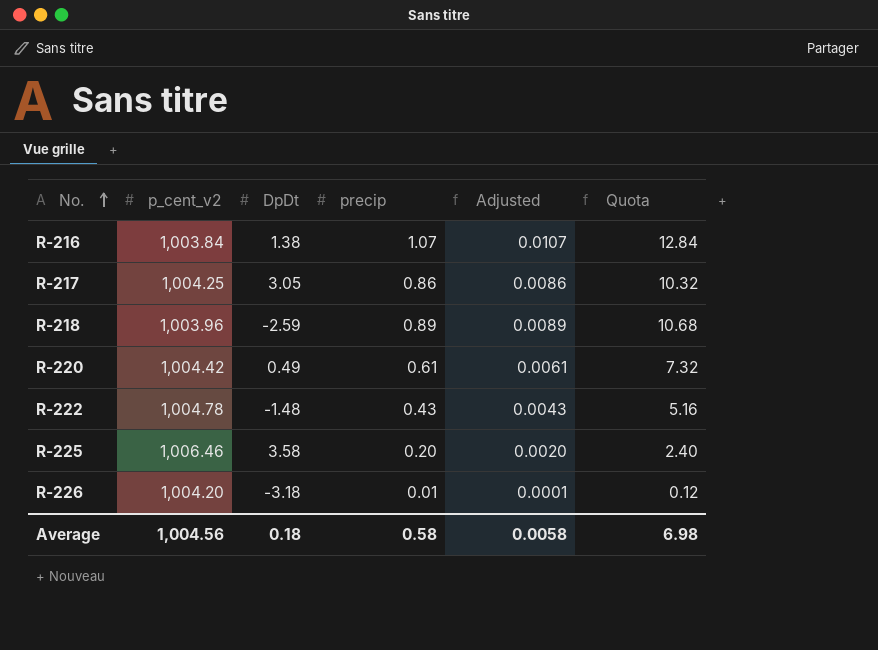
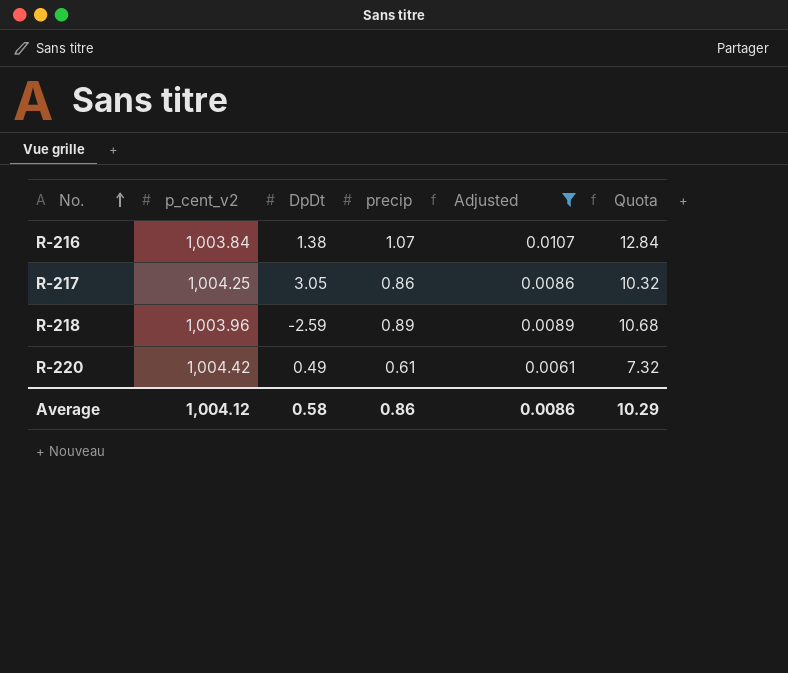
filter: none -> Adjusted >= 0.0061
Average | p_cent_v2: 1,004.56 -> 1,004.12
Average | DpDt: 0.18 -> 0.58
Average | precip: 0.58 -> 0.86
Average | Adjusted: 0.0058 -> 0.0086
Average | Quota: 6.98 -> 10.29

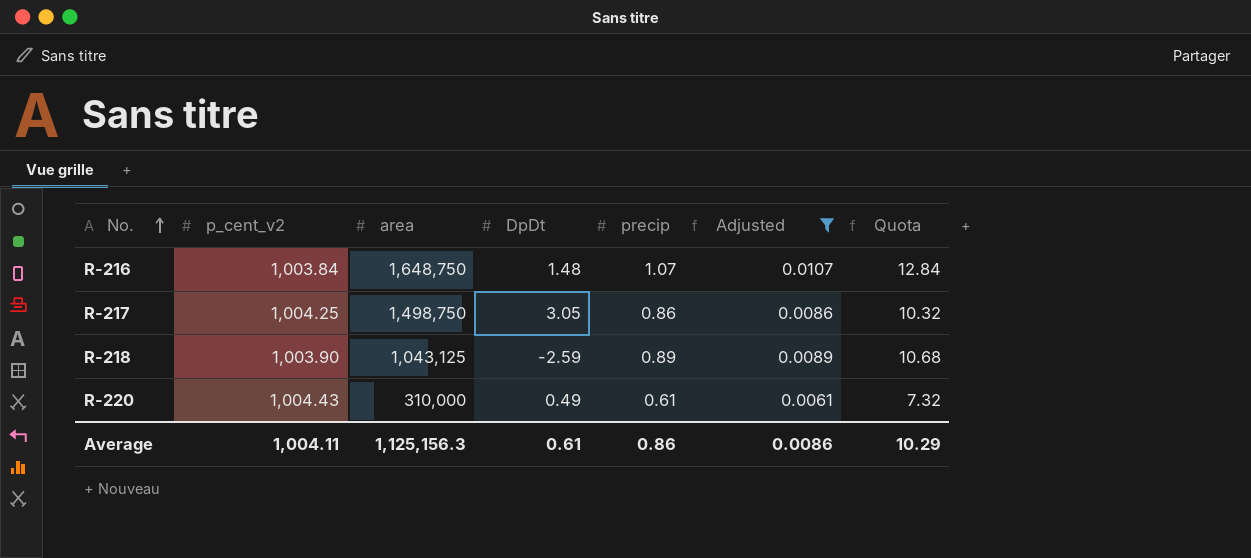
column area | position: none -> 3
R-216 | DpDt: 1.38 -> 1.48
R-218 | p_cent_v2: 1,003.96 -> 1,003.90
R-220 | p_cent_v2: 1,004.42 -> 1,004.43
Average | p_cent_v2: 1,004.12 -> 1,004.11
Average | DpDt: 0.58 -> 0.61

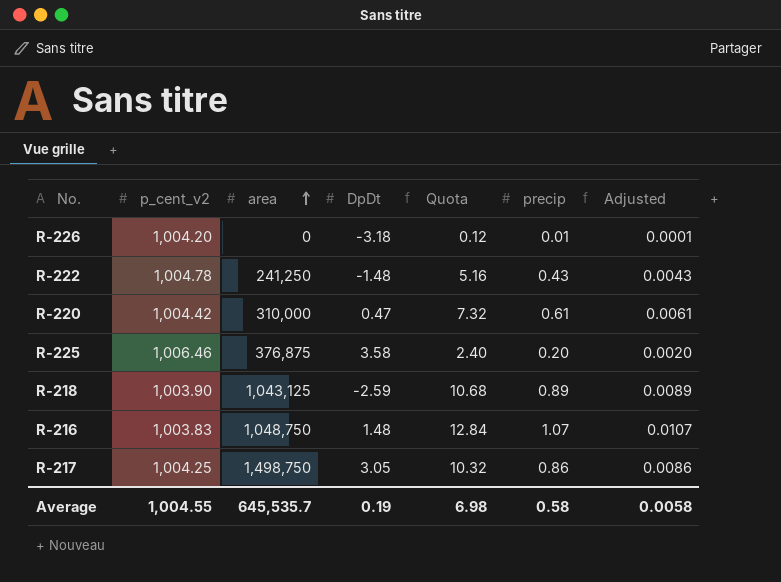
filter: Adjusted >= 0.0061 -> none
row order: No. ascending -> area ascending
column Quota | position: 7 -> 5
R-220 | p_cent_v2: 1,004.43 -> 1,004.42
R-220 | DpDt: 0.49 -> 0.47
R-216 | p_cent_v2: 1,003.84 -> 1,003.83
R-216 | area: 1,648,750 -> 1,048,750
Average | p_cent_v2: 1,004.11 -> 1,004.55
Average | area: 1,125,156.3 -> 645,535.7
Average | DpDt: 0.61 -> 0.19
Average | Quota: 10.29 -> 6.98
Average | precip: 0.86 -> 0.58
Average | Adjusted: 0.0086 -> 0.0058

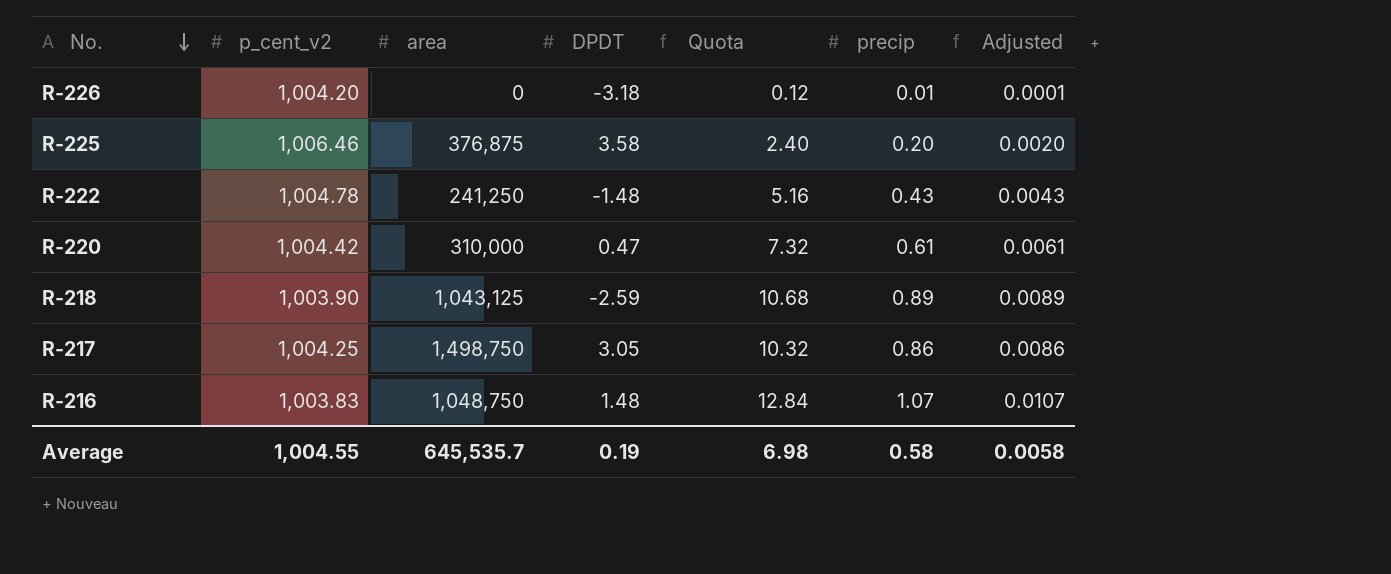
row order: area ascending -> No. descending
column name: DpDt -> DPDT

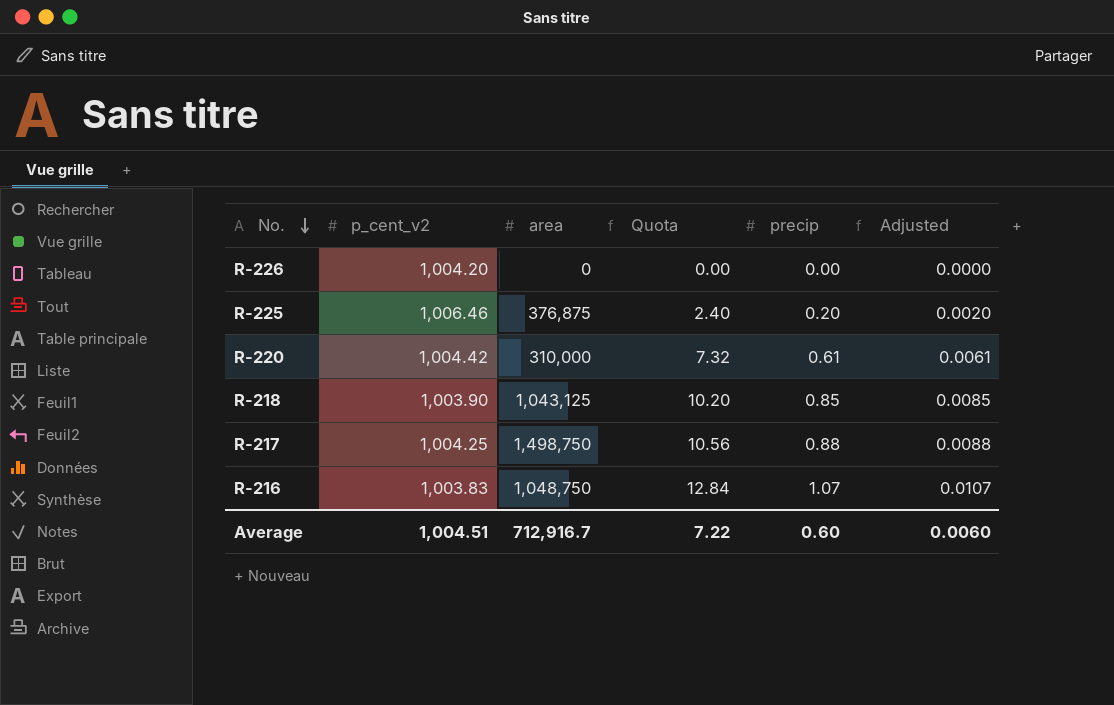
column DPDT | position: 4 -> none
row R-222: 1,004.78 | 241,250 | -1.48 | 5.16 | 0.43 | 0.0043 -> none
R-226 | Quota: 0.12 -> 0.00
R-226 | precip: 0.01 -> 0.00
R-226 | Adjusted: 0.0001 -> 0.0000
R-218 | Quota: 10.68 -> 10.20
R-218 | precip: 0.89 -> 0.85
R-218 | Adjusted: 0.0089 -> 0.0085
R-217 | Quota: 10.32 -> 10.56
R-217 | precip: 0.86 -> 0.88
R-217 | Adjusted: 0.0086 -> 0.0088
Average | p_cent_v2: 1,004.55 -> 1,004.51
Average | area: 645,535.7 -> 712,916.7
Average | Quota: 6.98 -> 7.22
Average | precip: 0.58 -> 0.60
Average | Adjusted: 0.0058 -> 0.0060

